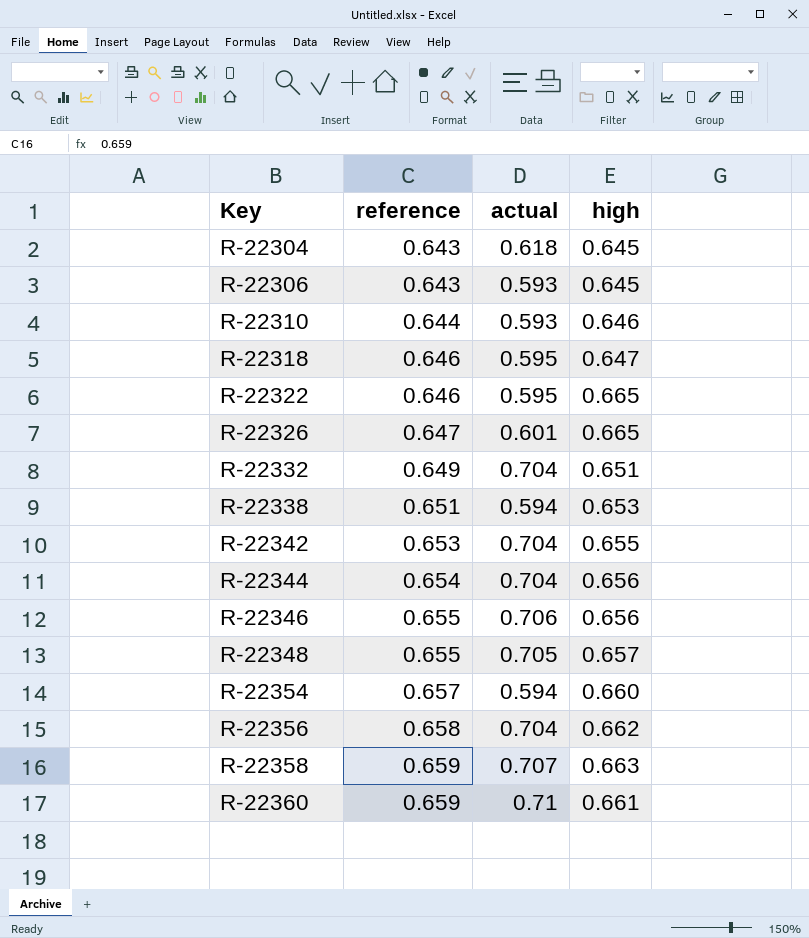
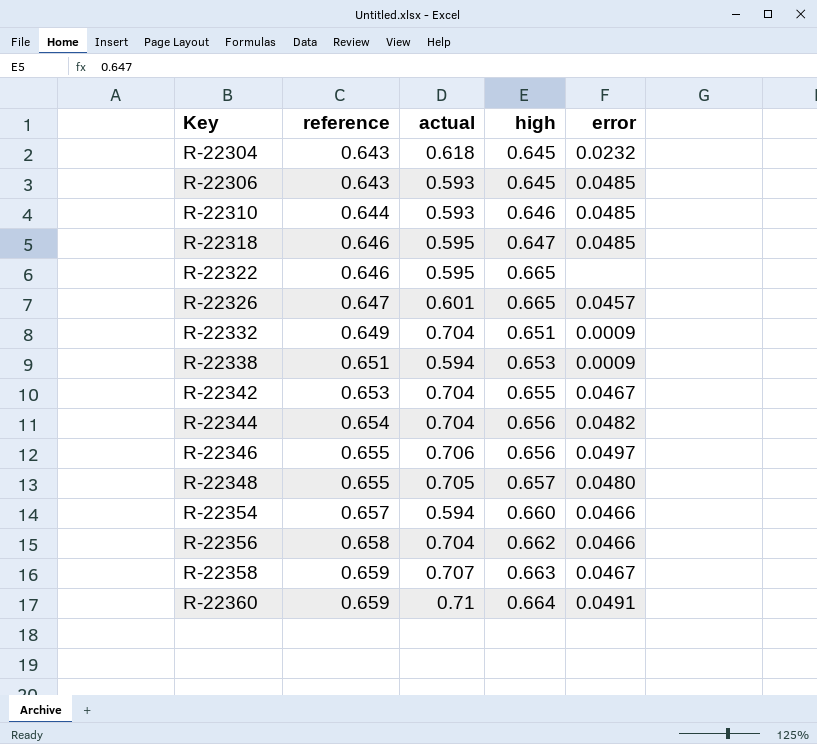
column error | position: none -> 5
R-22360 | high: 0.661 -> 0.664

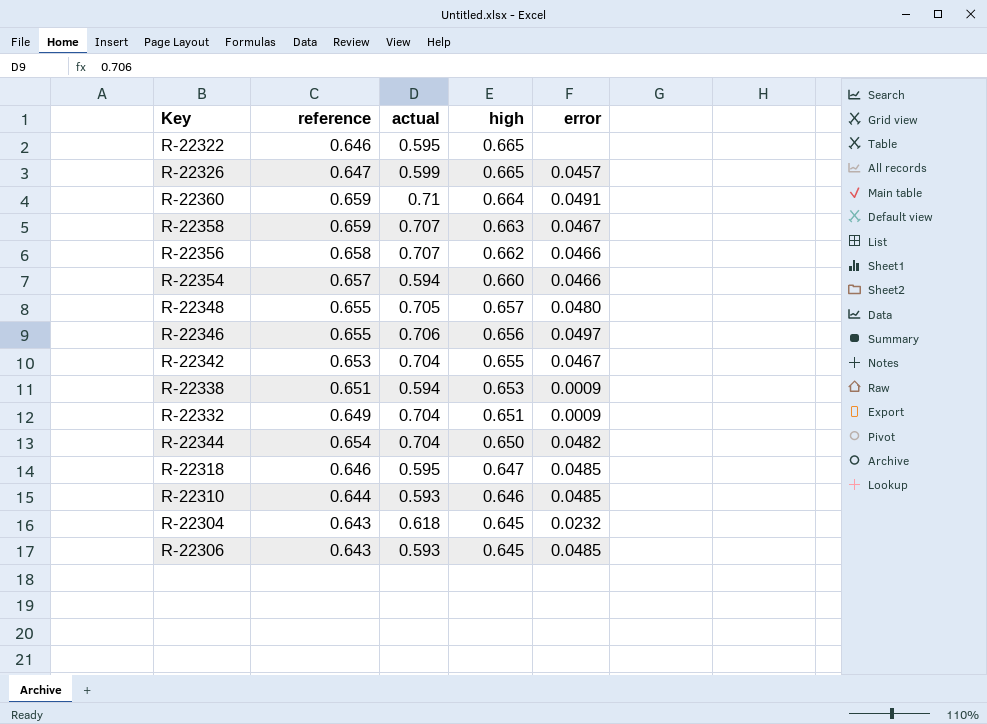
row order: Key ascending -> high descending
R-22326 | actual: 0.601 -> 0.599
R-22356 | actual: 0.704 -> 0.707
R-22344 | high: 0.656 -> 0.650

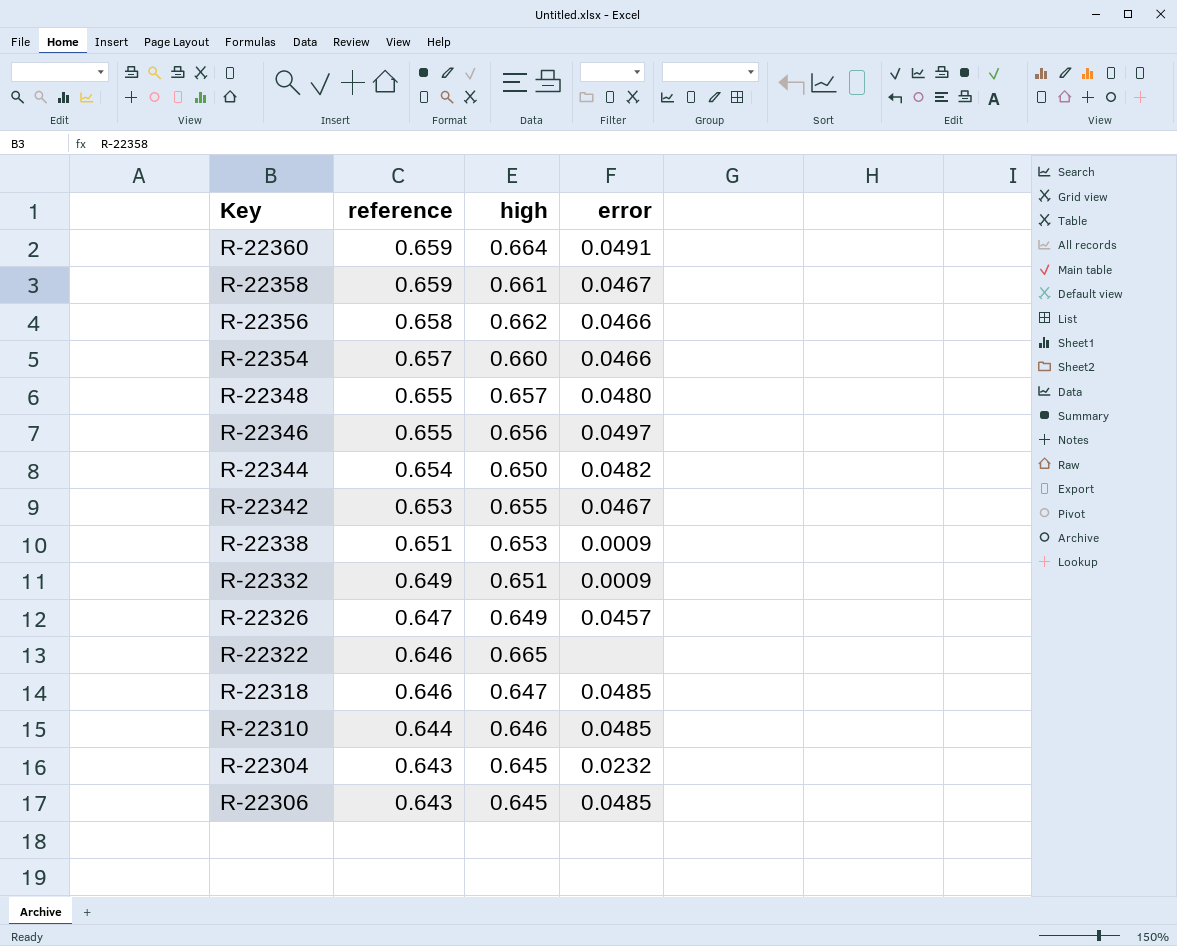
row order: high descending -> reference descending
column actual | position: 3 -> none
R-22358 | high: 0.663 -> 0.661
R-22326 | high: 0.665 -> 0.649

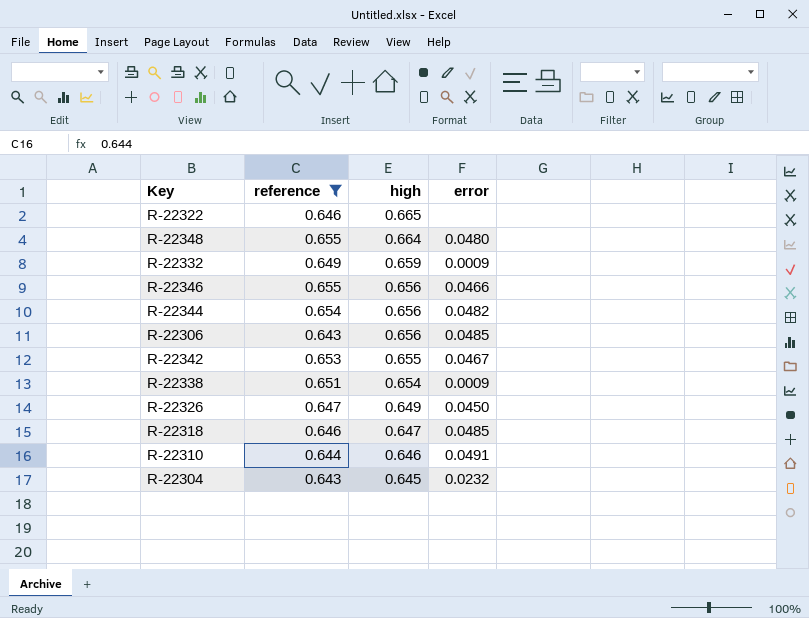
filter: none -> reference <= 0.655
row order: reference descending -> high descending
R-22348 | high: 0.657 -> 0.664
R-22332 | high: 0.651 -> 0.659
R-22346 | error: 0.0497 -> 0.0466
R-22344 | high: 0.650 -> 0.656
R-22306 | high: 0.645 -> 0.656
R-22338 | high: 0.653 -> 0.654
R-22326 | error: 0.0457 -> 0.0450
R-22310 | error: 0.0485 -> 0.0491

